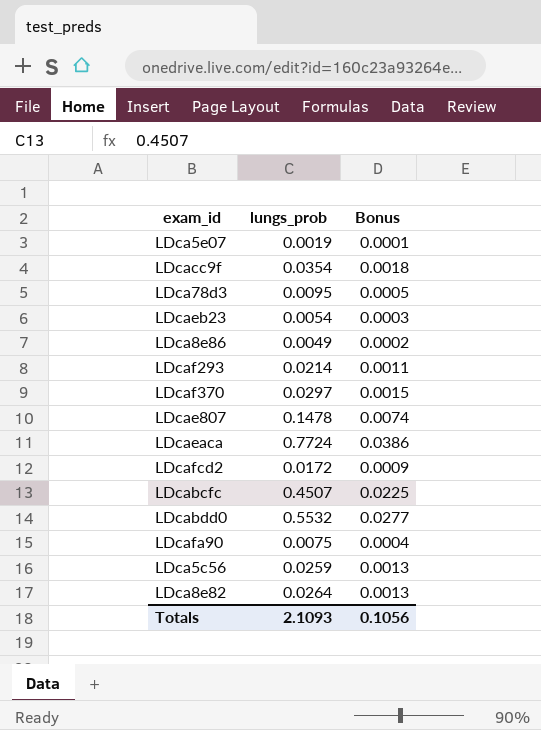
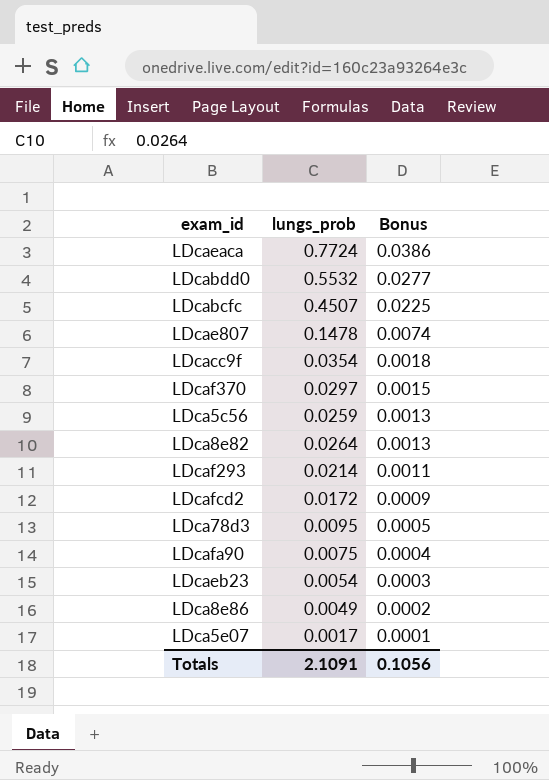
row order: none -> Bonus descending
LDca5e07 | lungs_prob: 0.0019 -> 0.0017
Totals | lungs_prob: 2.1093 -> 2.1091

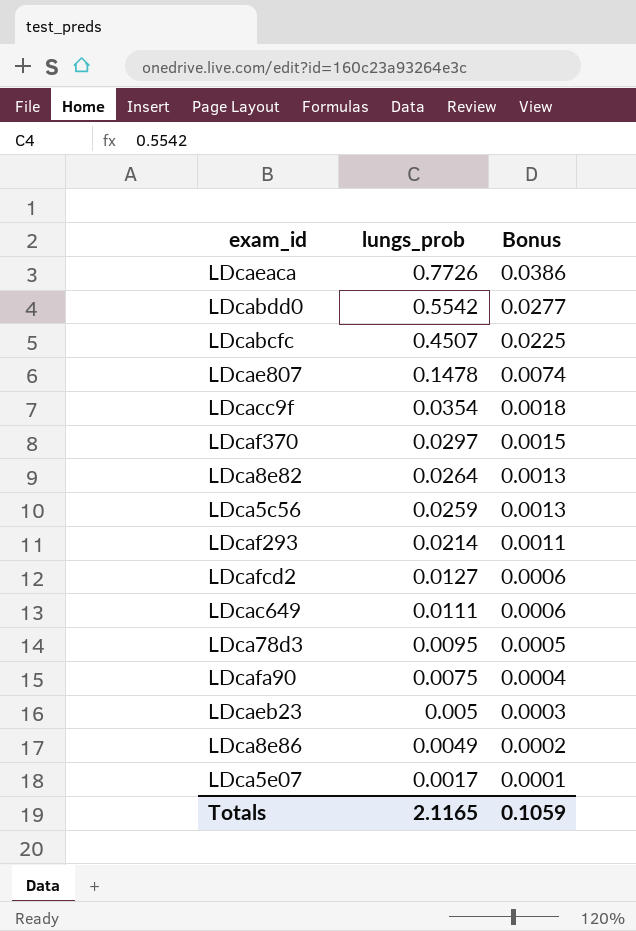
row order: Bonus descending -> lungs_prob descending
LDcaeaca | lungs_prob: 0.7724 -> 0.7726
LDcabdd0 | lungs_prob: 0.5532 -> 0.5542
LDcafcd2 | lungs_prob: 0.0172 -> 0.0127
LDcafcd2 | Bonus: 0.0009 -> 0.0006
row LDcac649: none -> 0.0111 | 0.0006
LDcaeb23 | lungs_prob: 0.0054 -> 0.005
Totals | lungs_prob: 2.1091 -> 2.1165
Totals | Bonus: 0.1056 -> 0.1059

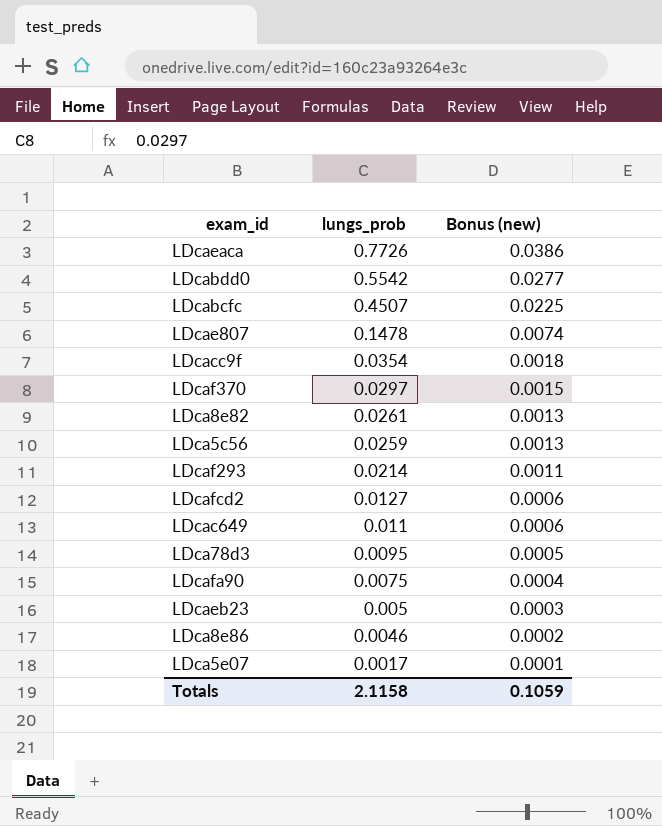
column name: Bonus -> Bonus (new)
LDca8e82 | lungs_prob: 0.0264 -> 0.0261
LDcac649 | lungs_prob: 0.0111 -> 0.011
LDca8e86 | lungs_prob: 0.0049 -> 0.0046
Totals | lungs_prob: 2.1165 -> 2.1158

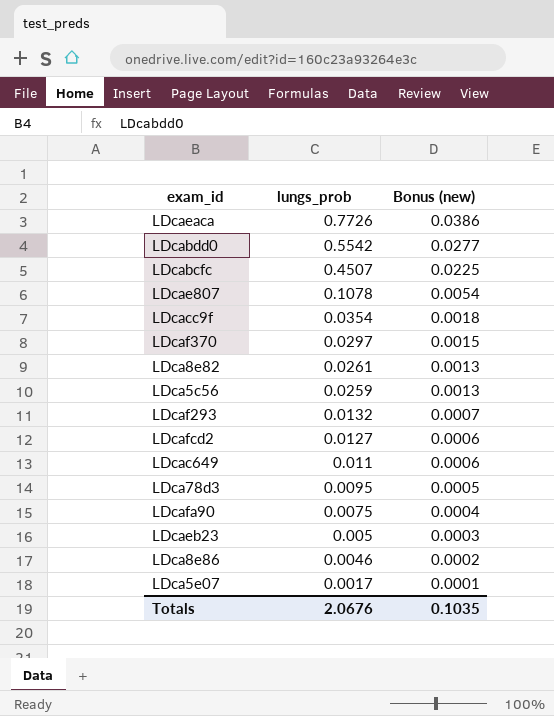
LDcae807 | lungs_prob: 0.1478 -> 0.1078
LDcae807 | Bonus (new): 0.0074 -> 0.0054
LDcaf293 | lungs_prob: 0.0214 -> 0.0132
LDcaf293 | Bonus (new): 0.0011 -> 0.0007
Totals | lungs_prob: 2.1158 -> 2.0676
Totals | Bonus (new): 0.1059 -> 0.1035

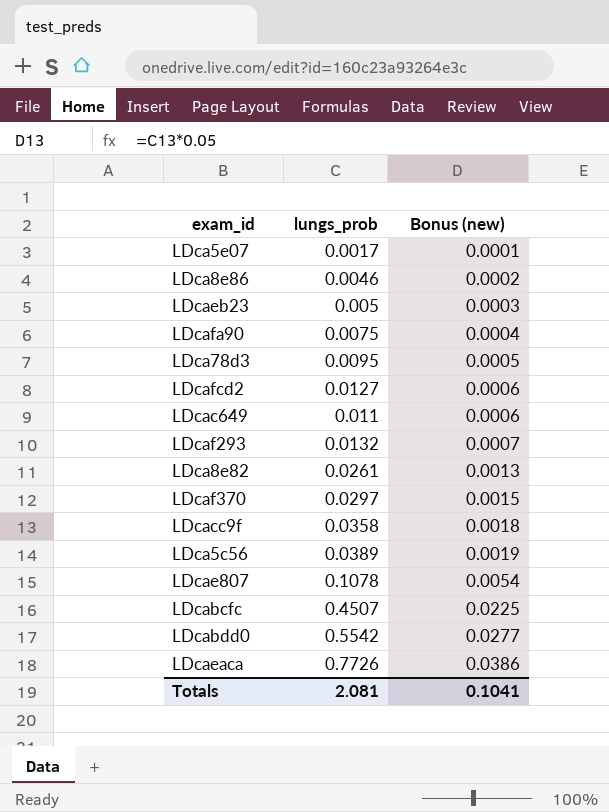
row order: lungs_prob descending -> Bonus (new) ascending
LDcacc9f | lungs_prob: 0.0354 -> 0.0358
LDca5c56 | lungs_prob: 0.0259 -> 0.0389
LDca5c56 | Bonus (new): 0.0013 -> 0.0019
Totals | lungs_prob: 2.0676 -> 2.081
Totals | Bonus (new): 0.1035 -> 0.1041

